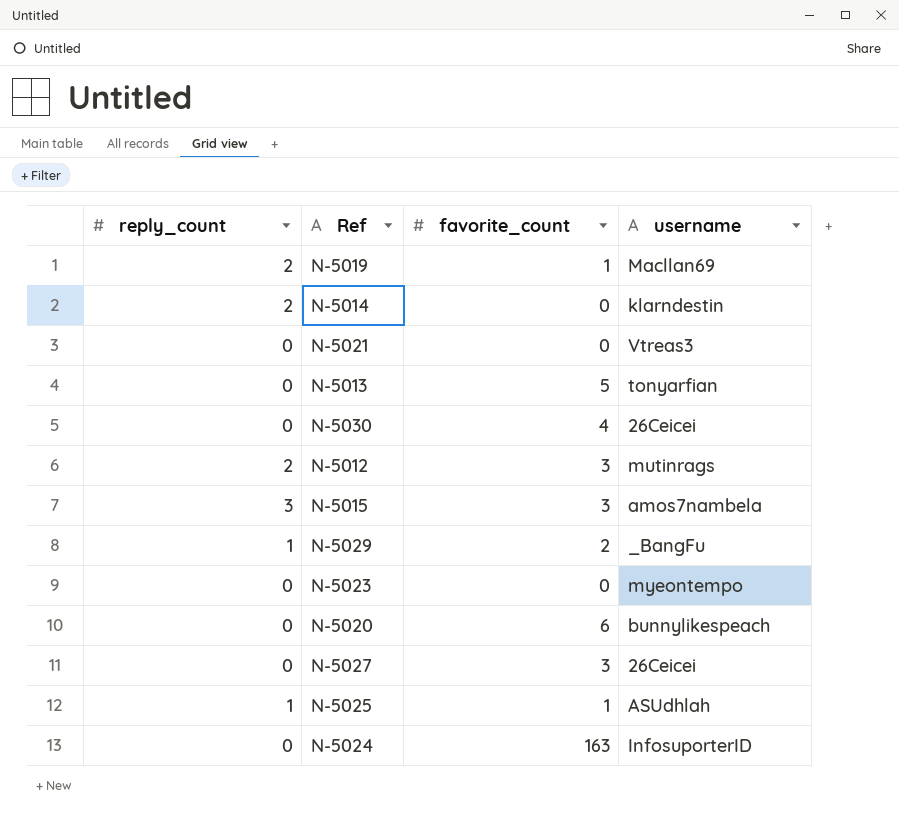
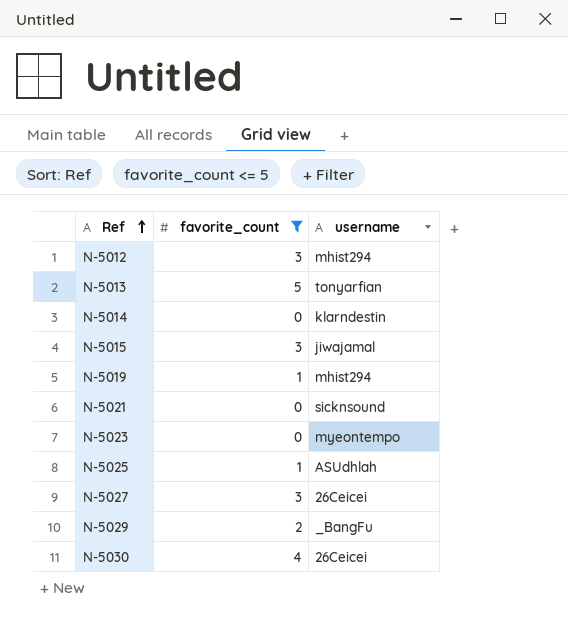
filter: none -> favorite_count <= 5
row order: none -> Ref ascending
column reply_count | position: 1 -> none
N-5012 | username: mutinrags -> mhist294
N-5015 | username: amos7nambela -> jiwajamal
N-5019 | username: Macllan69 -> mhist294
N-5021 | username: Vtreas3 -> sicknsound

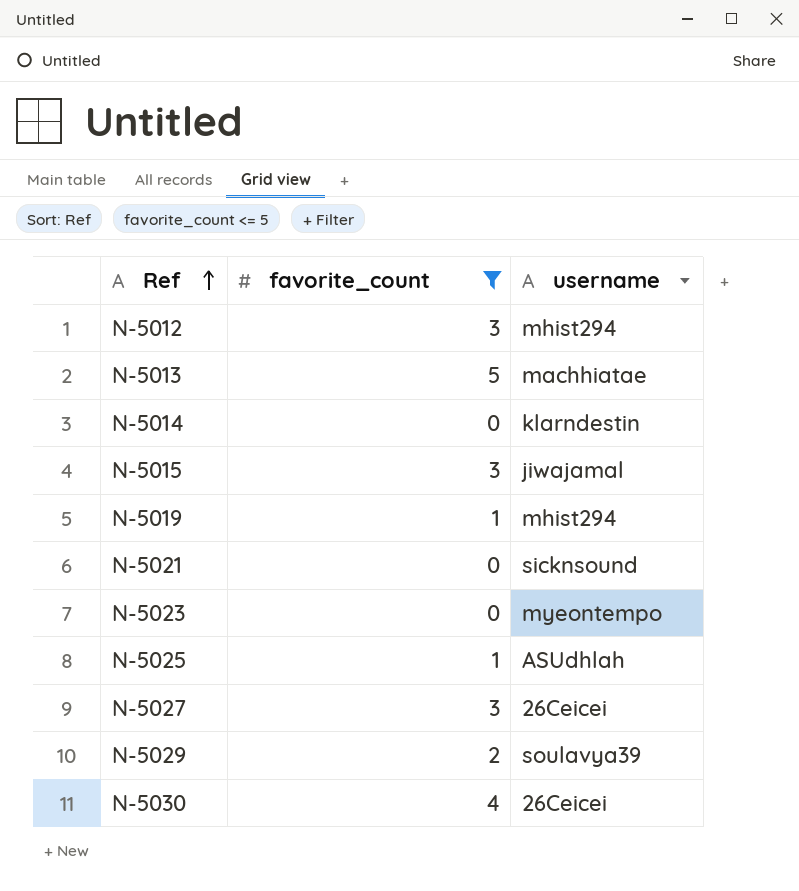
N-5013 | username: tonyarfian -> machhiatae
N-5029 | username: _BangFu -> soulavya39

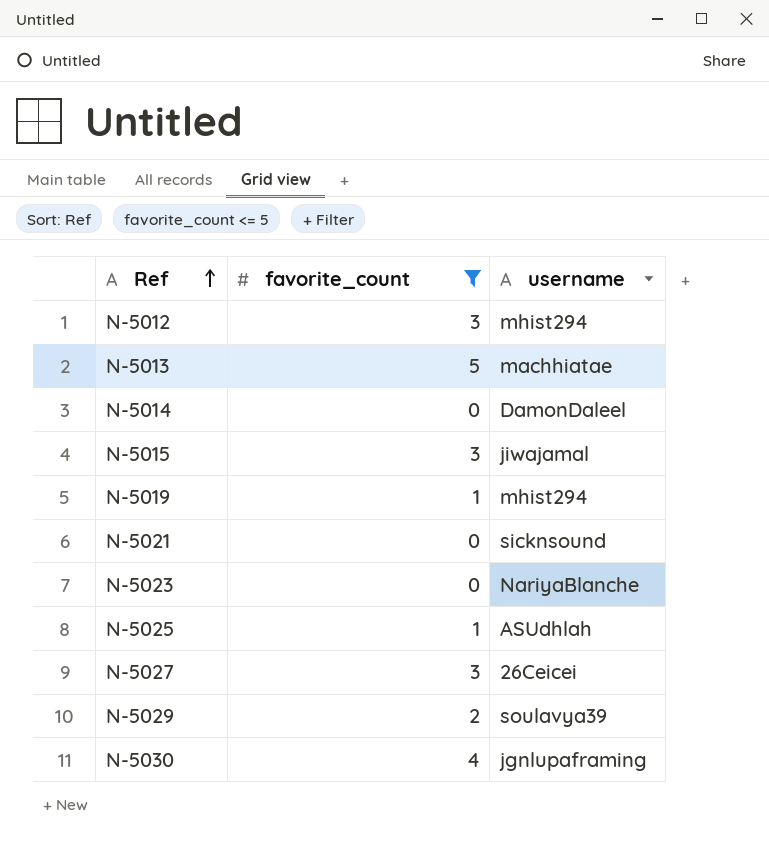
N-5014 | username: klarndestin -> DamonDaleel
N-5023 | username: myeontempo -> NariyaBlanche
N-5030 | username: 26Ceicei -> jgnlupaframing

